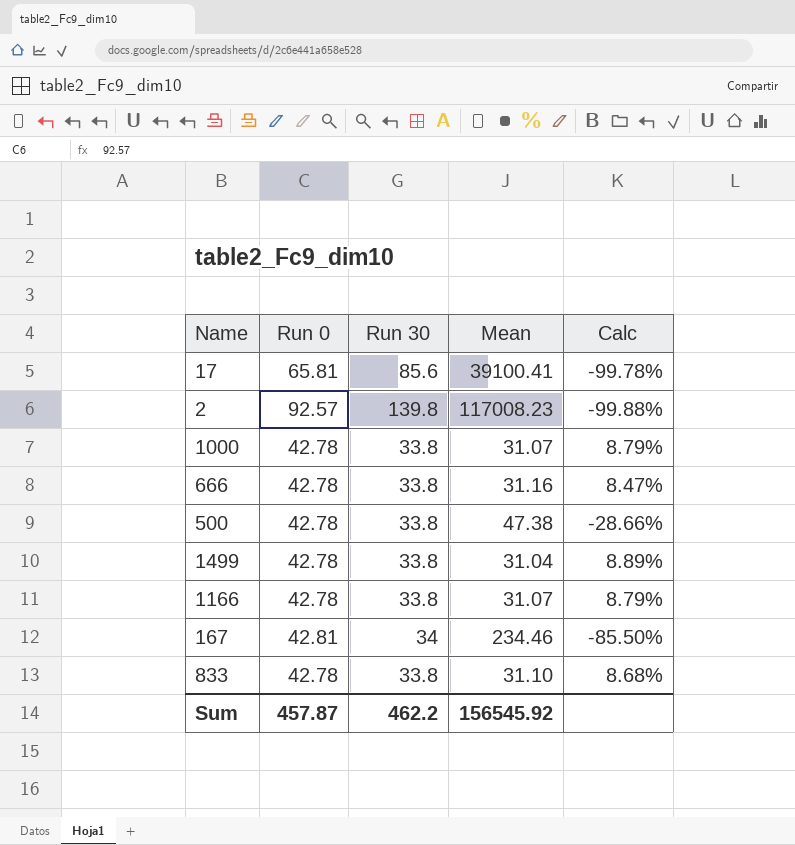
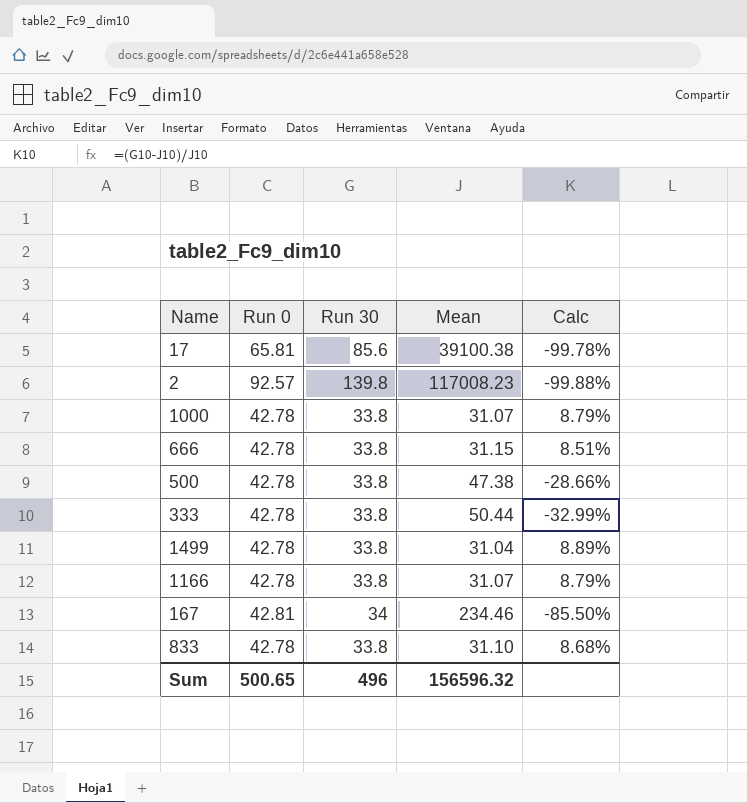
17 | Mean: 39100.41 -> 39100.38
666 | Mean: 31.16 -> 31.15
666 | Calc: 8.47% -> 8.51%
row 333: none -> 42.78 | 33.8 | 50.44 | -32.99%
Sum | Run 0: 457.87 -> 500.65
Sum | Run 30: 462.2 -> 496
Sum | Mean: 156545.92 -> 156596.32

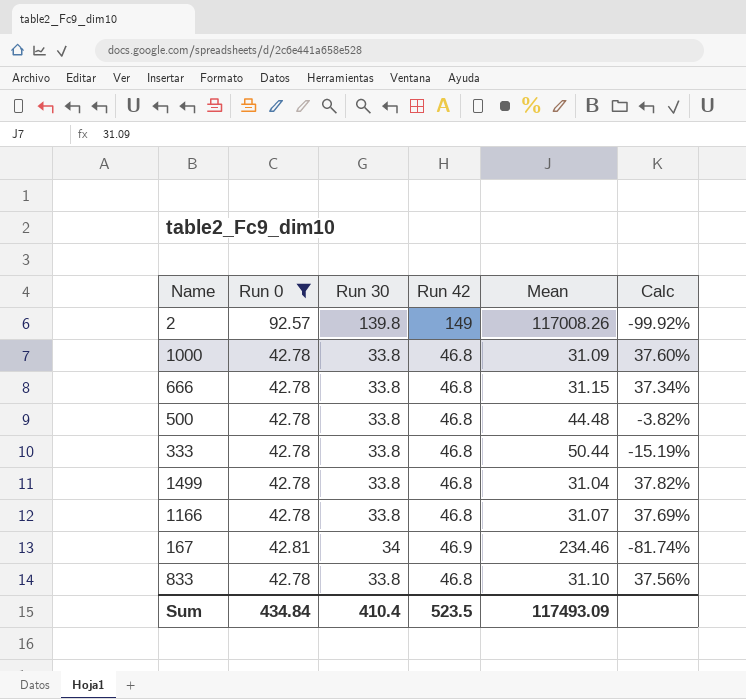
filter: none -> Run 0 != 65.81
column Run 42 | position: none -> 4
column Calc | formula: ([Run 30] - [Mean]) / [Mean] -> ([Run 0] - [Mean]) / [Mean]
2 | Mean: 117008.23 -> 117008.26
1000 | Mean: 31.07 -> 31.09
500 | Mean: 47.38 -> 44.48
Sum | Run 0: 500.65 -> 434.84
Sum | Run 30: 496 -> 410.4
Sum | Mean: 156596.32 -> 117493.09

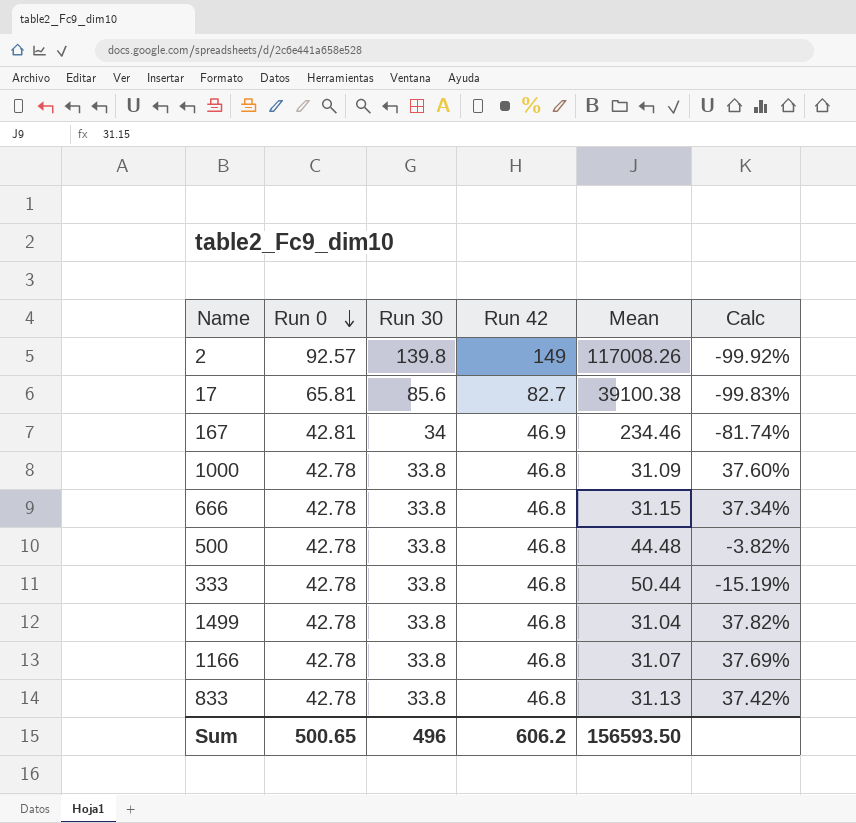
filter: Run 0 != 65.81 -> none
row order: none -> Run 0 descending
833 | Mean: 31.10 -> 31.13
833 | Calc: 37.56% -> 37.42%
Sum | Run 0: 434.84 -> 500.65
Sum | Run 30: 410.4 -> 496
Sum | Run 42: 523.5 -> 606.2
Sum | Mean: 117493.09 -> 156593.50

